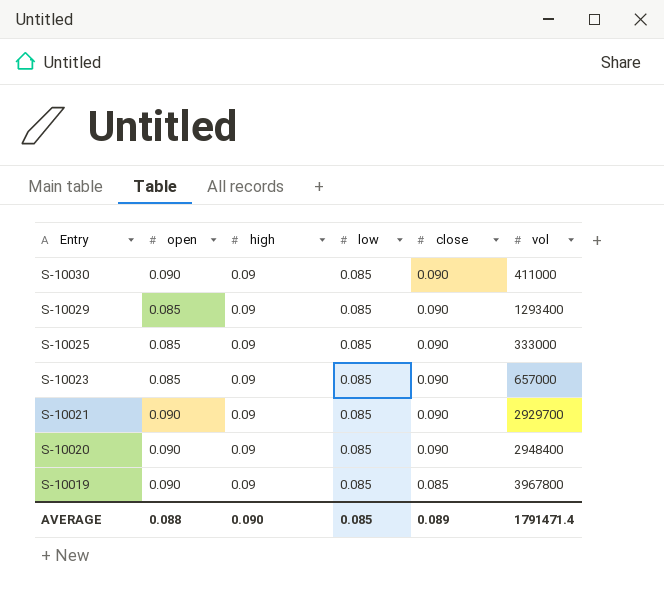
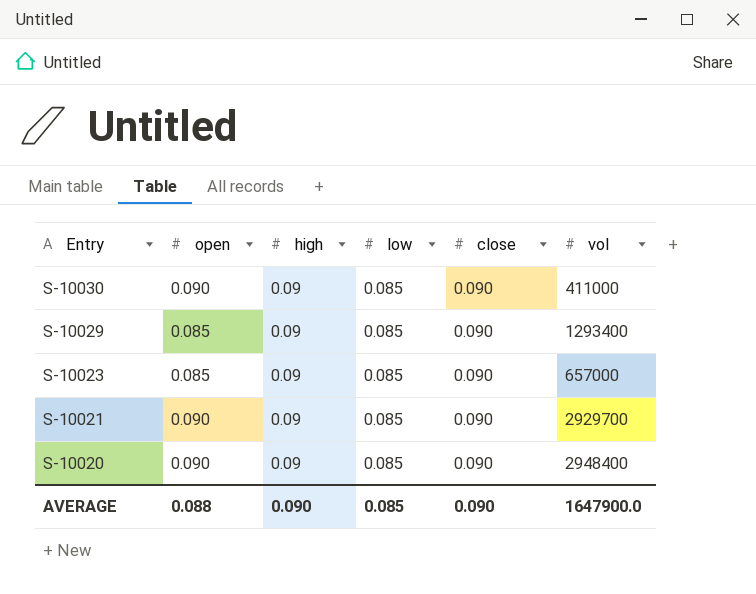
row S-10025: 0.085 | 0.09 | 0.085 | 0.090 | 333000 -> none
row S-10019: 0.090 | 0.09 | 0.085 | 0.085 | 3967800 -> none
AVERAGE | close: 0.089 -> 0.090
AVERAGE | vol: 1791471.4 -> 1647900.0

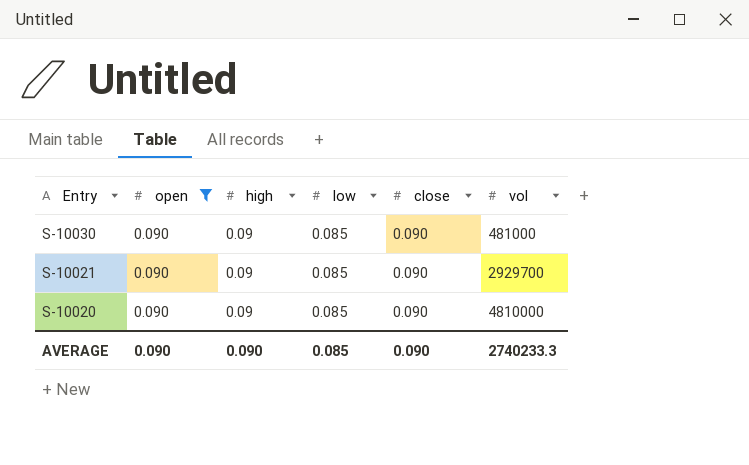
filter: none -> open = 0.090
S-10030 | vol: 411000 -> 481000
S-10020 | vol: 2948400 -> 4810000
AVERAGE | open: 0.088 -> 0.090
AVERAGE | vol: 1647900.0 -> 2740233.3

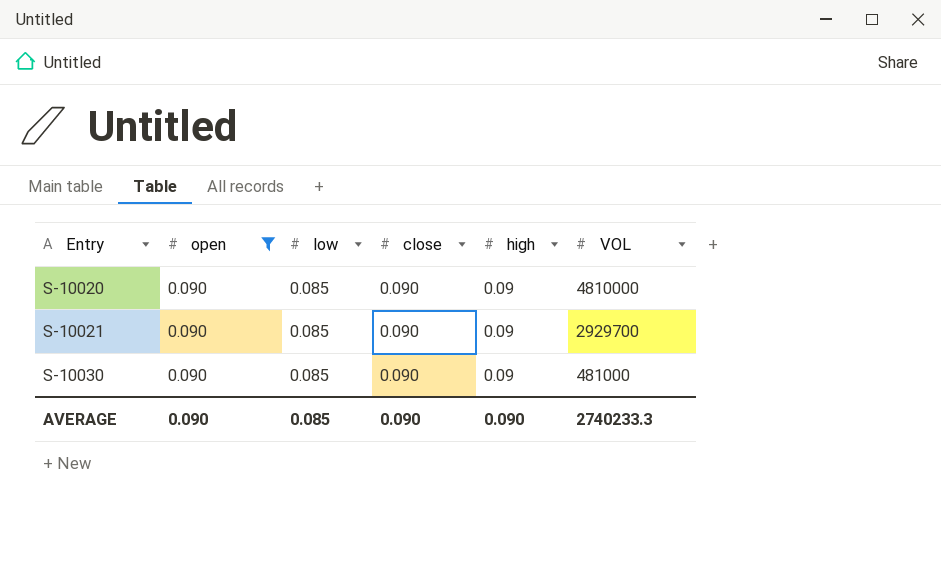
row order: Entry descending -> Entry ascending
column high | position: 3 -> 5
column name: vol -> VOL

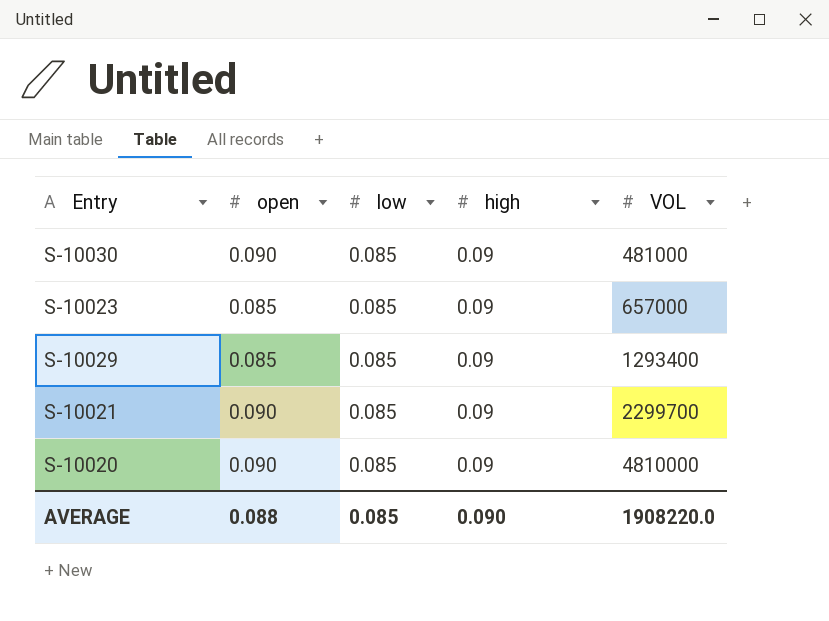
filter: open = 0.090 -> none
row order: Entry ascending -> VOL ascending
column close | position: 4 -> none
S-10021 | VOL: 2929700 -> 2299700
AVERAGE | open: 0.090 -> 0.088
AVERAGE | VOL: 2740233.3 -> 1908220.0

